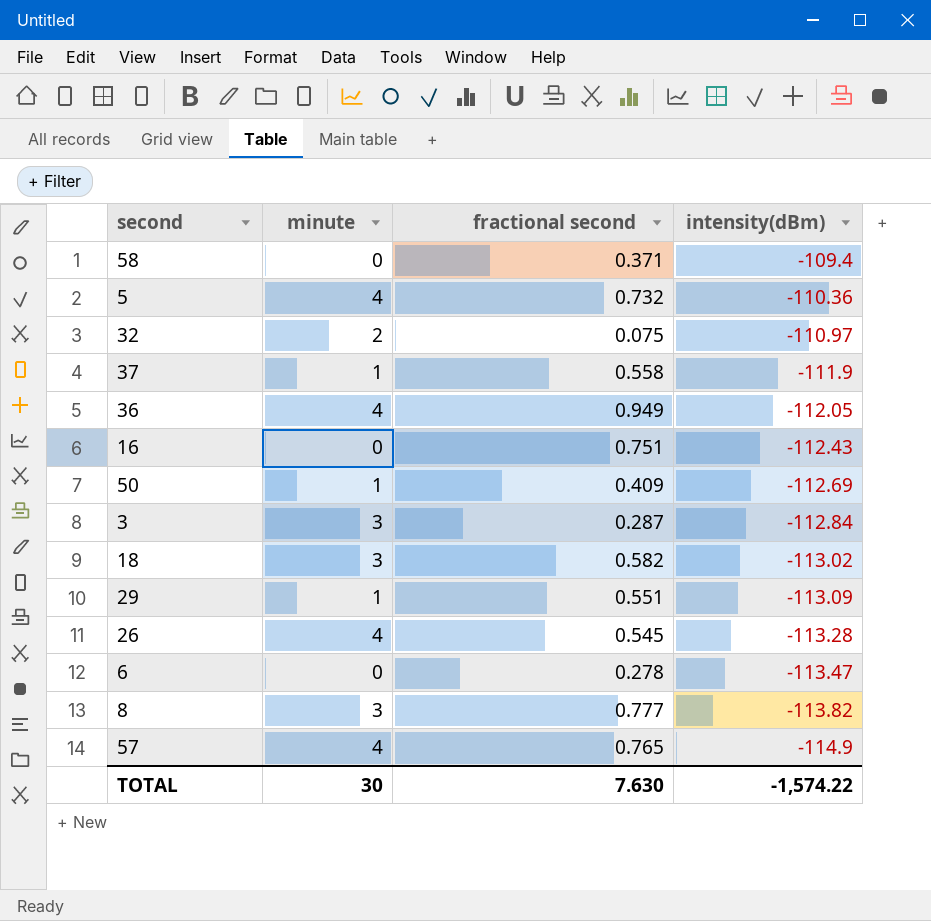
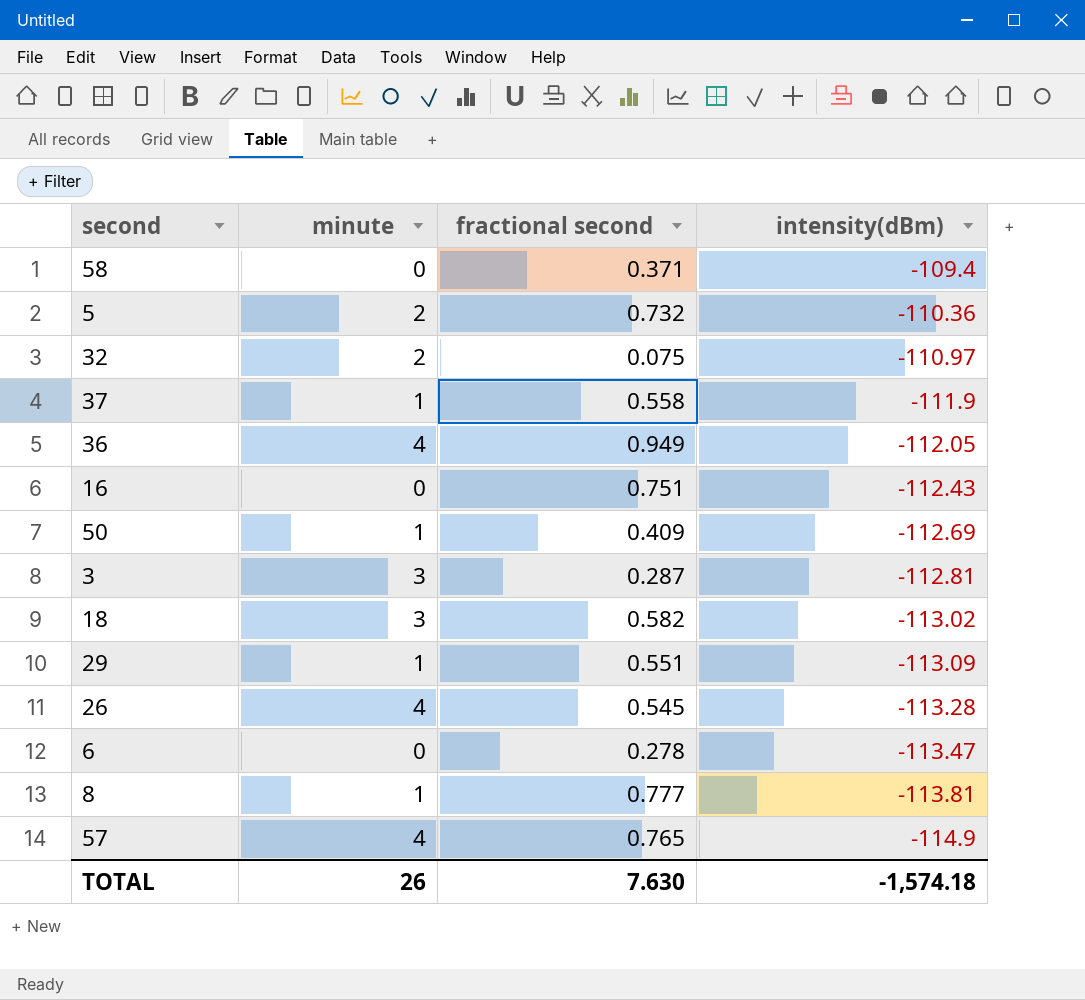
5 | minute: 4 -> 2
3 | intensity(dBm): -112.84 -> -112.81
8 | minute: 3 -> 1
8 | intensity(dBm): -113.82 -> -113.81
TOTAL | minute: 30 -> 26
TOTAL | intensity(dBm): -1,574.22 -> -1,574.18

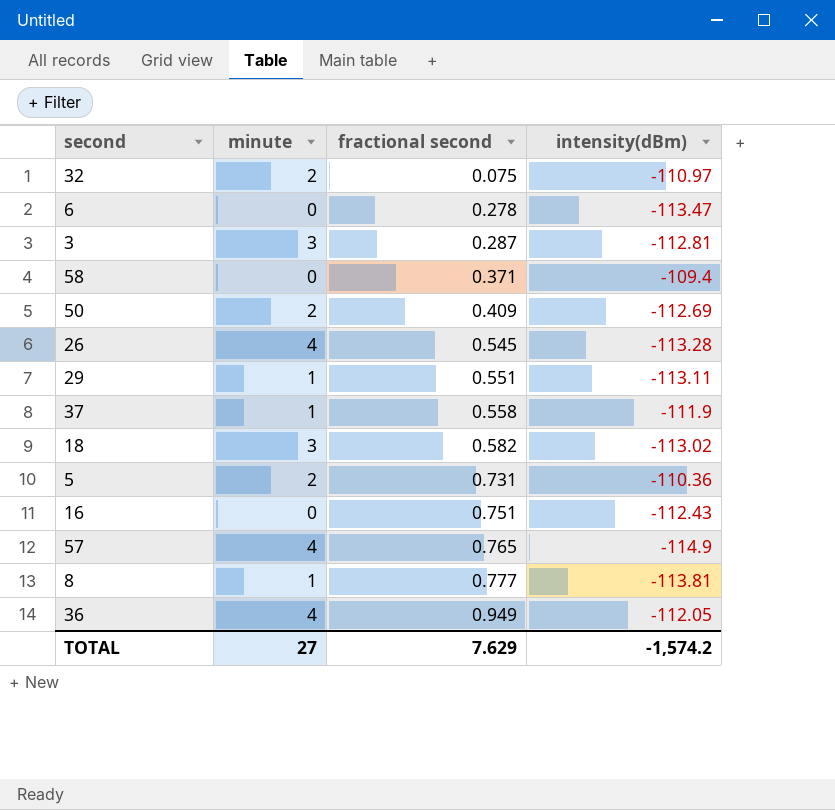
row order: intensity(dBm) descending -> fractional second ascending
50 | minute: 1 -> 2
29 | intensity(dBm): -113.09 -> -113.11
5 | fractional second: 0.732 -> 0.731
TOTAL | minute: 26 -> 27
TOTAL | fractional second: 7.630 -> 7.629
TOTAL | intensity(dBm): -1,574.18 -> -1,574.2

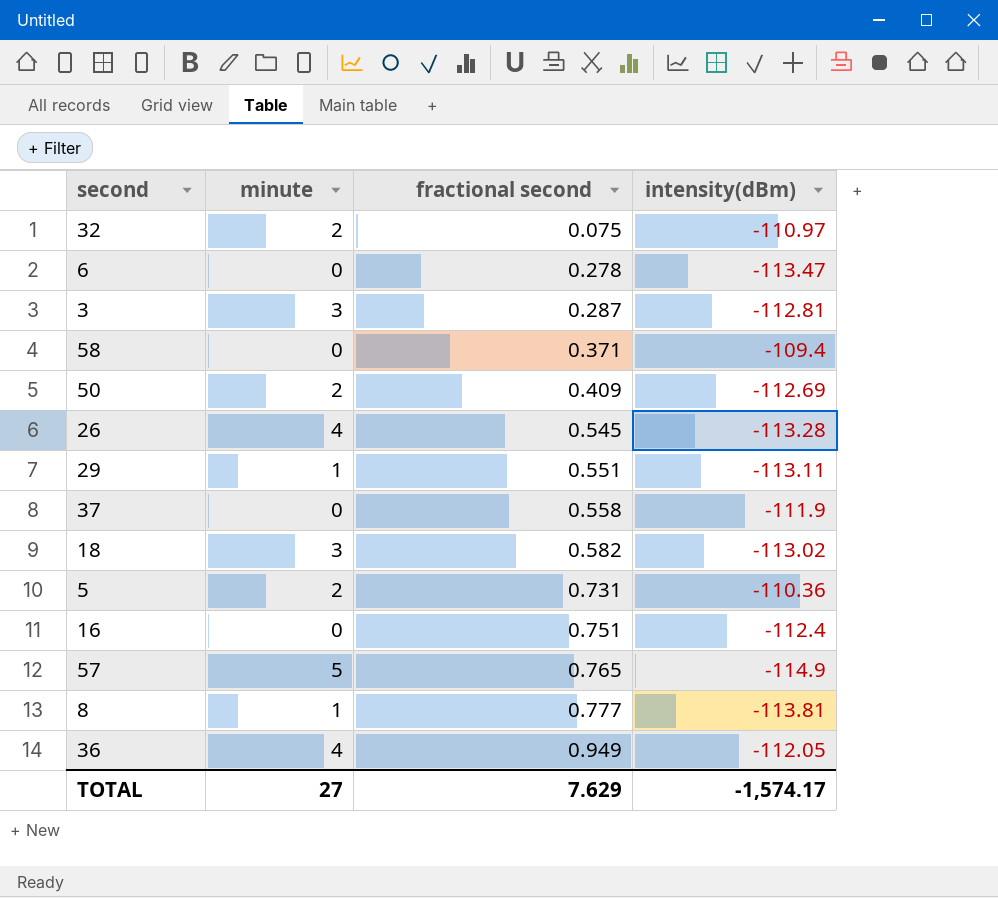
37 | minute: 1 -> 0
16 | intensity(dBm): -112.43 -> -112.4
57 | minute: 4 -> 5
TOTAL | intensity(dBm): -1,574.2 -> -1,574.17

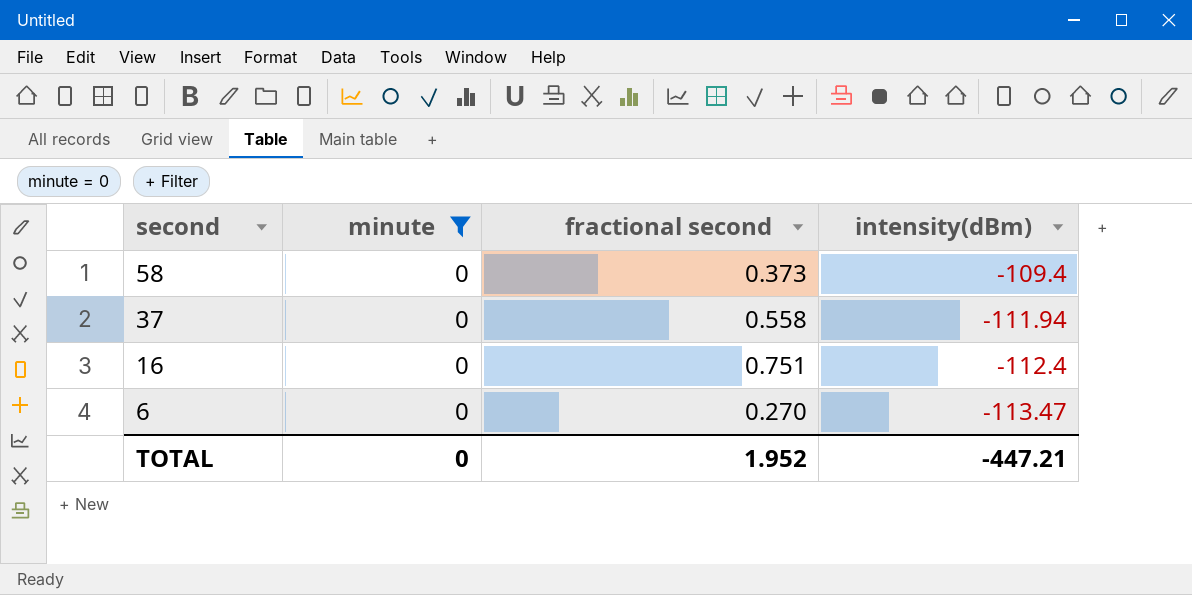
filter: none -> minute = 0
row order: fractional second ascending -> second descending
58 | fractional second: 0.371 -> 0.373
37 | intensity(dBm): -111.9 -> -111.94
6 | fractional second: 0.278 -> 0.270
TOTAL | minute: 27 -> 0
TOTAL | fractional second: 7.629 -> 1.952
TOTAL | intensity(dBm): -1,574.17 -> -447.21

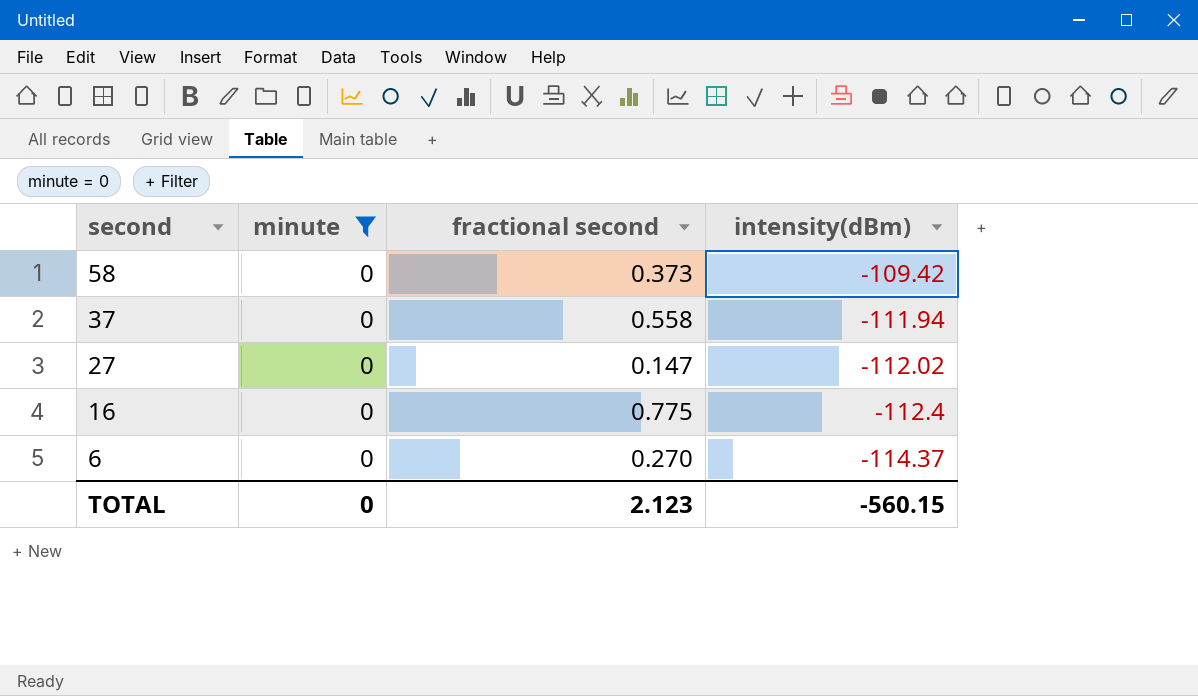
58 | intensity(dBm): -109.4 -> -109.42
row 27: none -> 0 | 0.147 | -112.02
16 | fractional second: 0.751 -> 0.775
6 | intensity(dBm): -113.47 -> -114.37
TOTAL | fractional second: 1.952 -> 2.123
TOTAL | intensity(dBm): -447.21 -> -560.15

